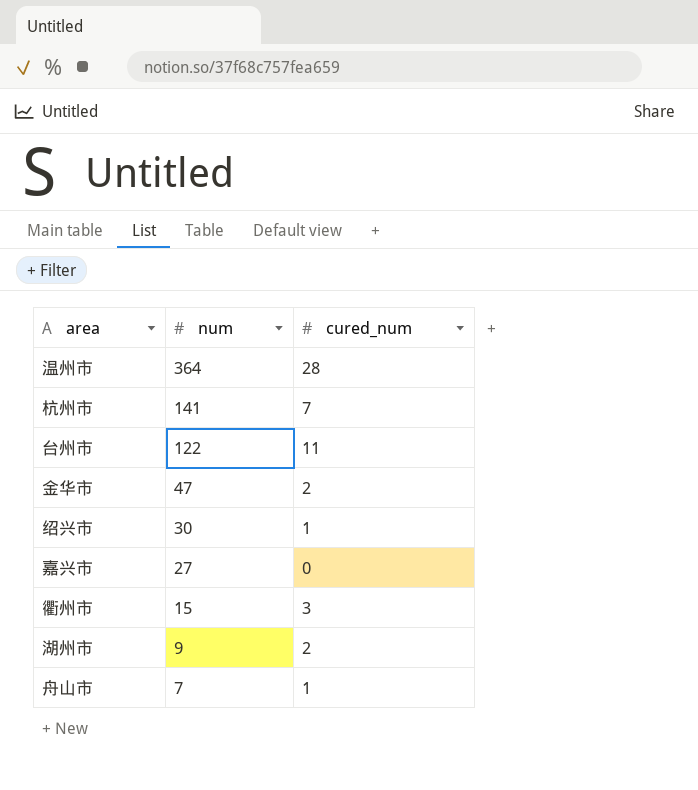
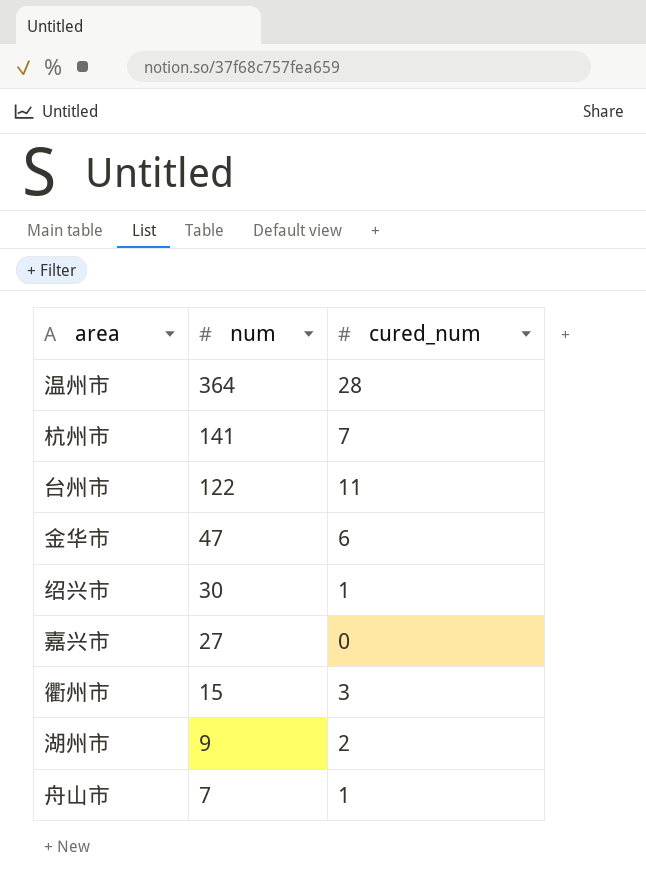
金华市 | cured_num: 2 -> 6

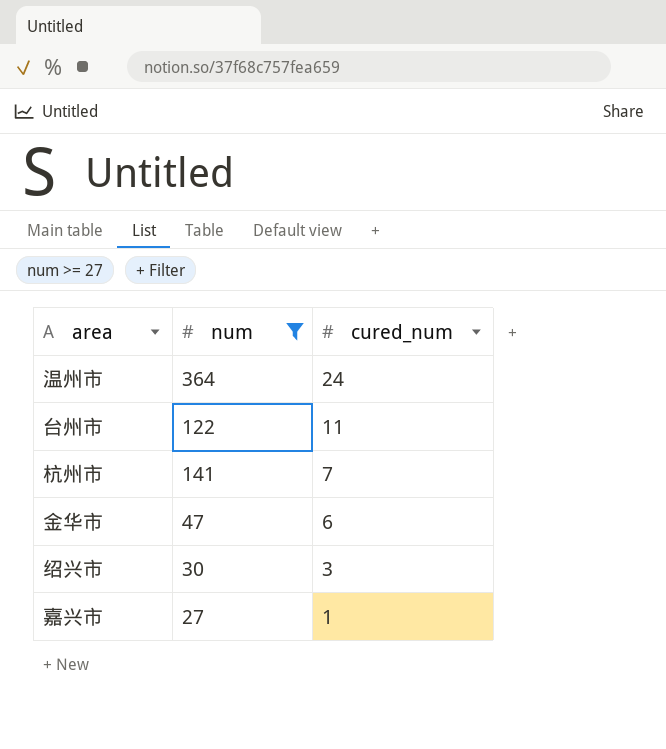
filter: none -> num >= 27
row order: num descending -> cured_num descending
温州市 | cured_num: 28 -> 24
绍兴市 | cured_num: 1 -> 3
嘉兴市 | cured_num: 0 -> 1

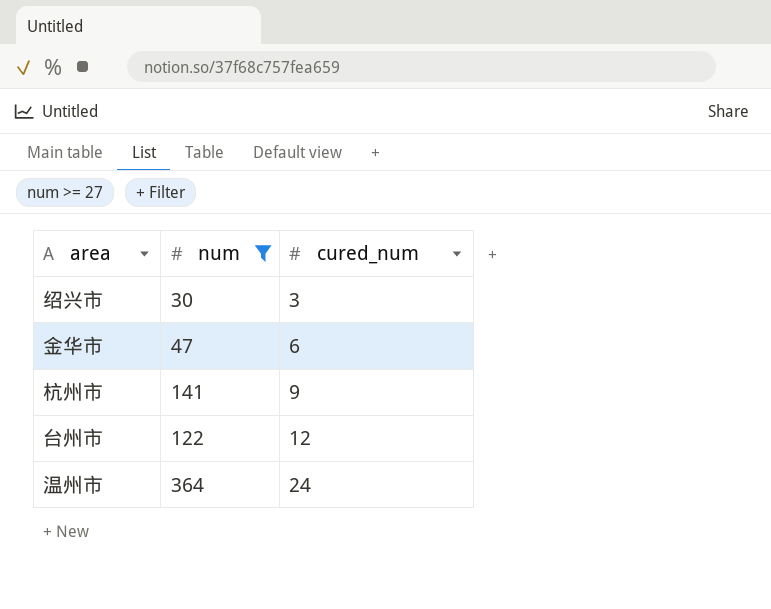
row order: cured_num descending -> cured_num ascending
row 嘉兴市: 27 | 1 -> none
杭州市 | cured_num: 7 -> 9
台州市 | cured_num: 11 -> 12

